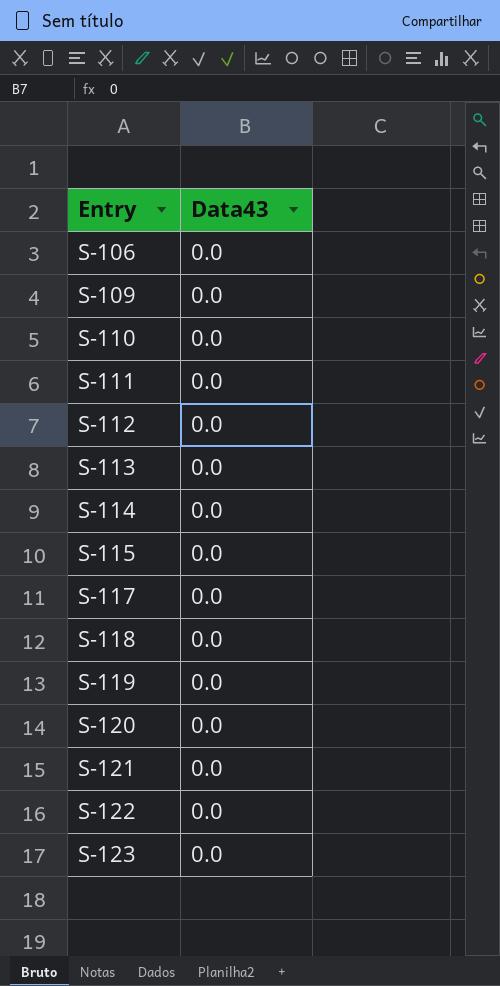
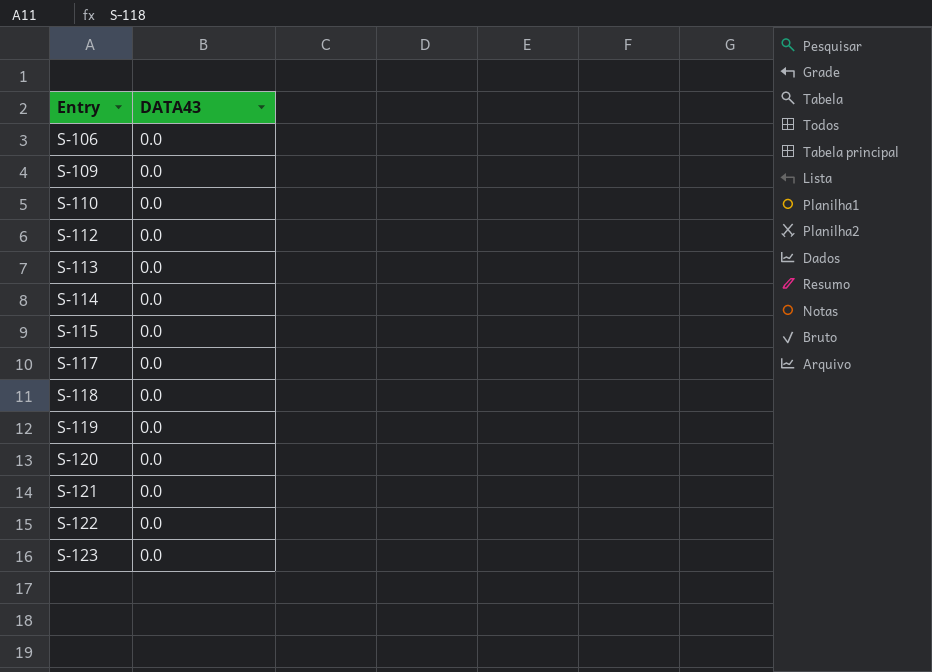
column name: Data43 -> DATA43
row S-111: 0.0 -> none

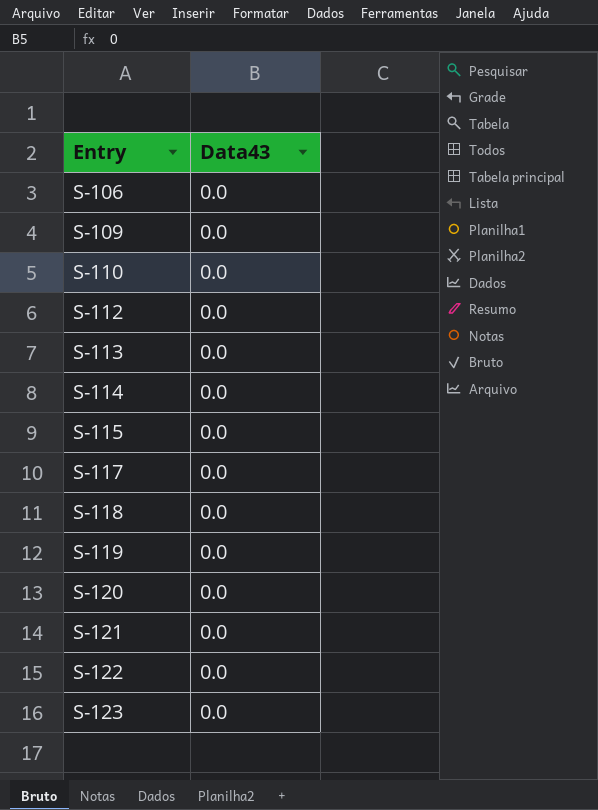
column name: DATA43 -> Data43

